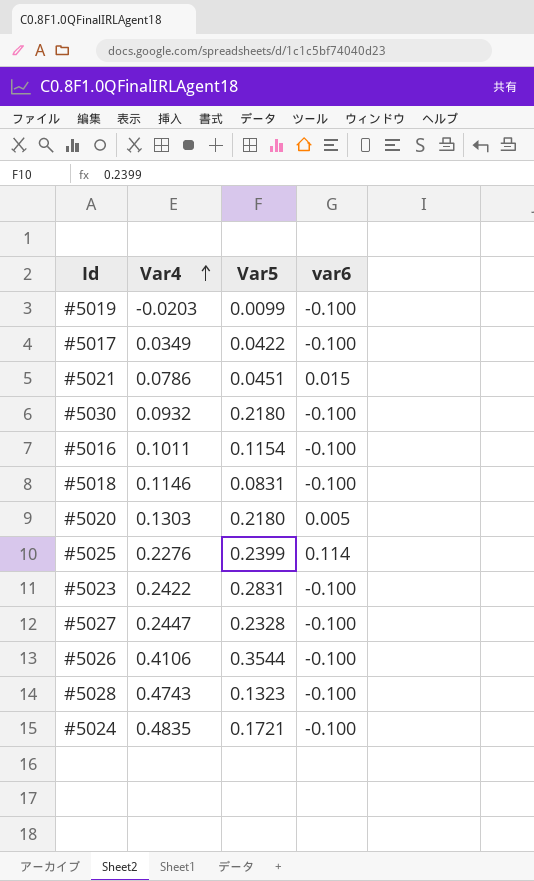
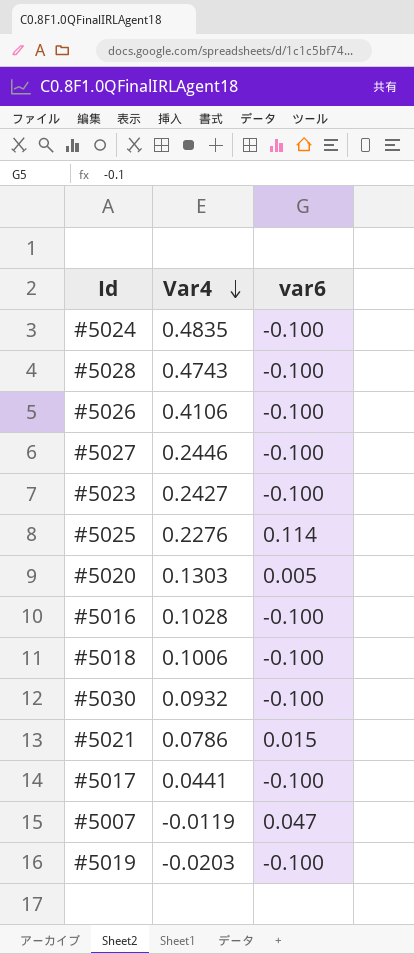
row order: Var4 ascending -> Var4 descending
column Var5 | position: 3 -> none
#5027 | Var4: 0.2447 -> 0.2446
#5023 | Var4: 0.2422 -> 0.2427
#5016 | Var4: 0.1011 -> 0.1028
#5018 | Var4: 0.1146 -> 0.1006
#5017 | Var4: 0.0349 -> 0.0441
row #5007: none -> -0.0119 | 0.047

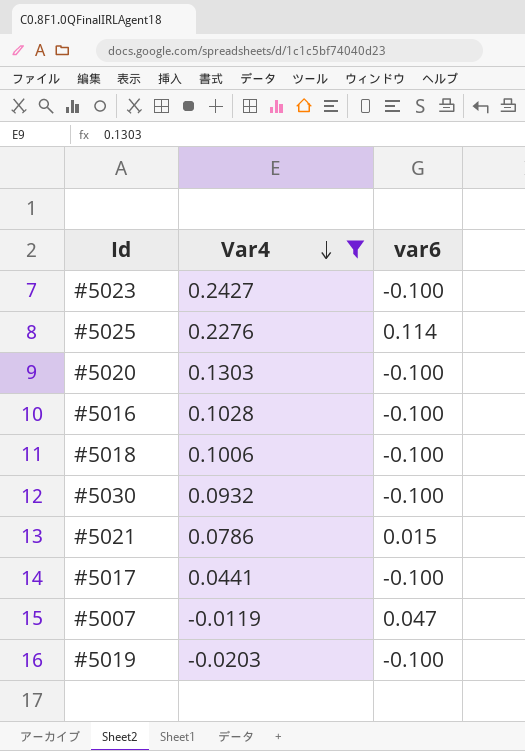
filter: none -> Var4 <= 0.2427
#5020 | var6: 0.005 -> -0.100

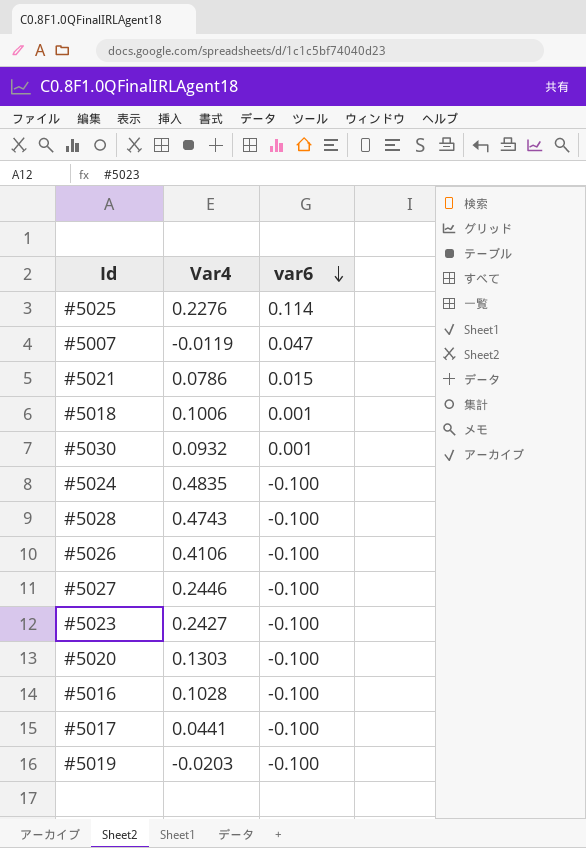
filter: Var4 <= 0.2427 -> none
row order: Var4 descending -> var6 descending
#5018 | var6: -0.100 -> 0.001
#5030 | var6: -0.100 -> 0.001

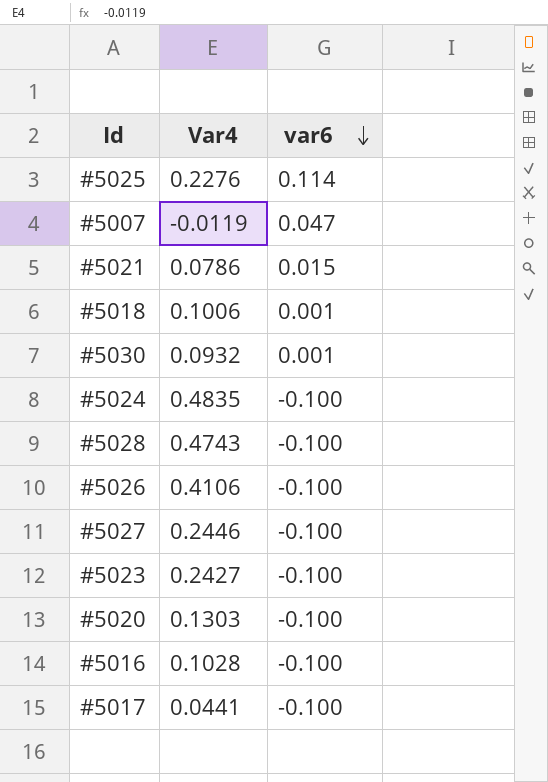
row #5019: -0.0203 | -0.100 -> none

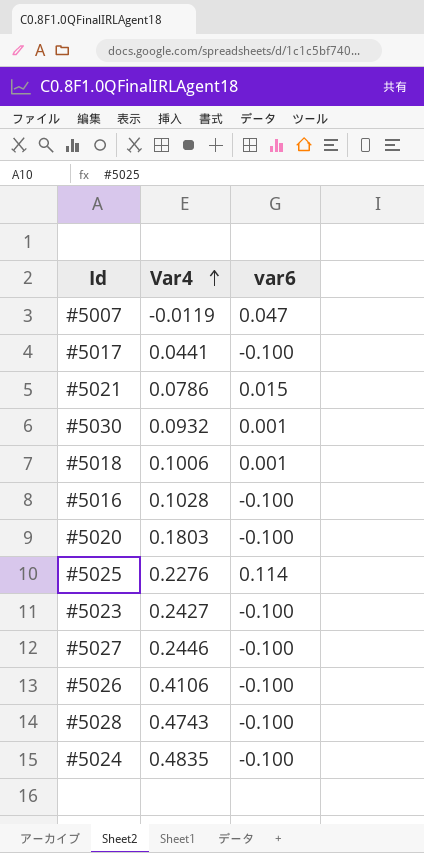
row order: var6 descending -> Var4 ascending
#5020 | Var4: 0.1303 -> 0.1803

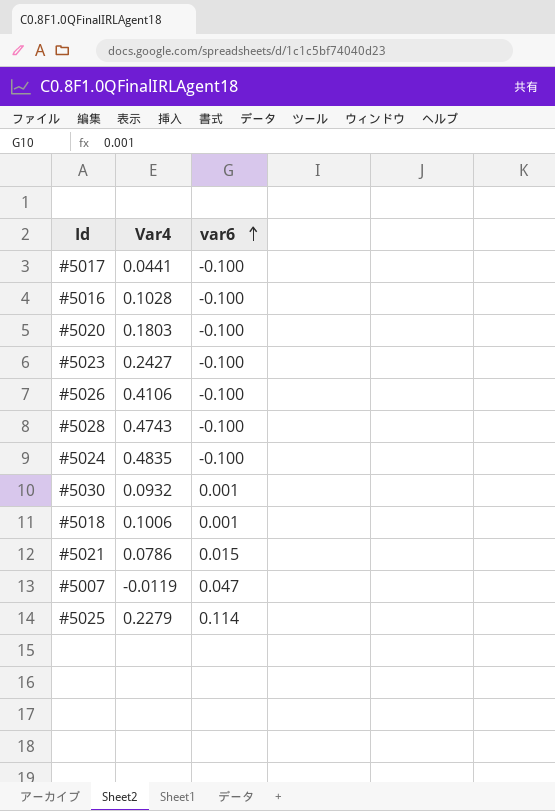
row order: Var4 ascending -> var6 ascending
row #5027: 0.2446 | -0.100 -> none
#5025 | Var4: 0.2276 -> 0.2279

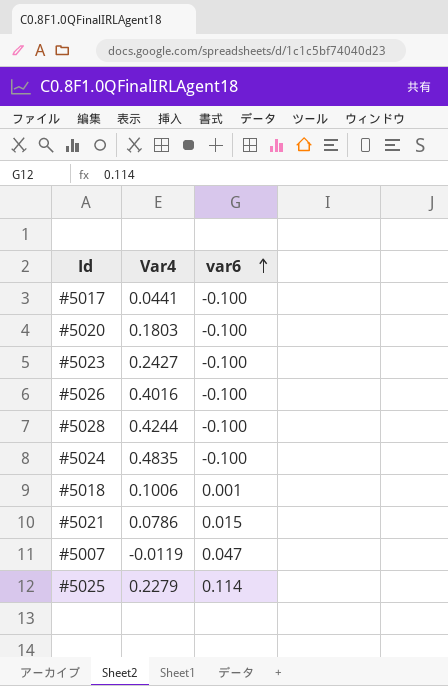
row #5016: 0.1028 | -0.100 -> none
row #5030: 0.0932 | 0.001 -> none
#5026 | Var4: 0.4106 -> 0.4016
#5028 | Var4: 0.4743 -> 0.4244

